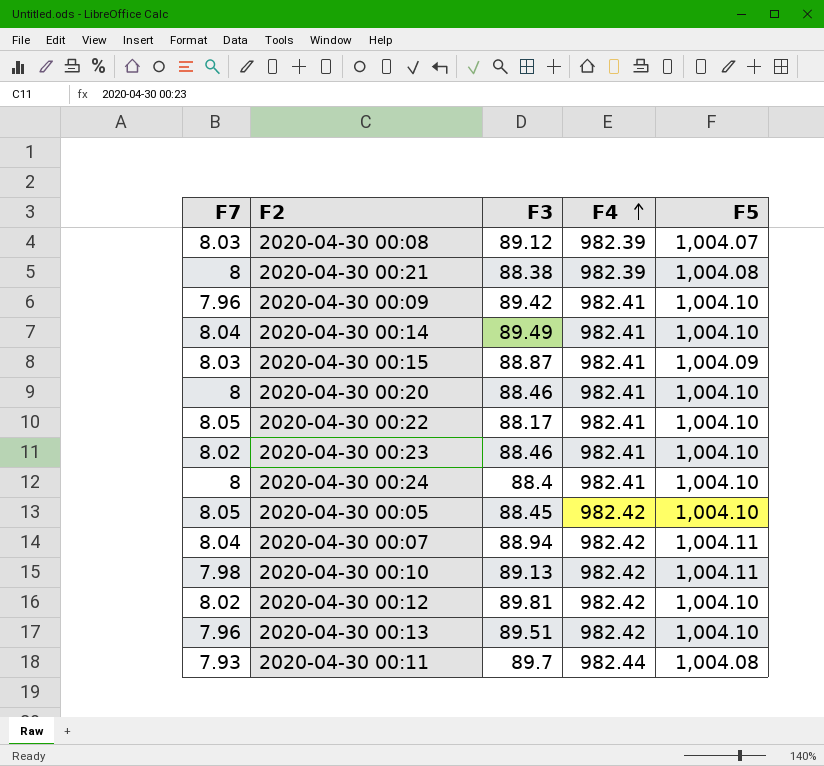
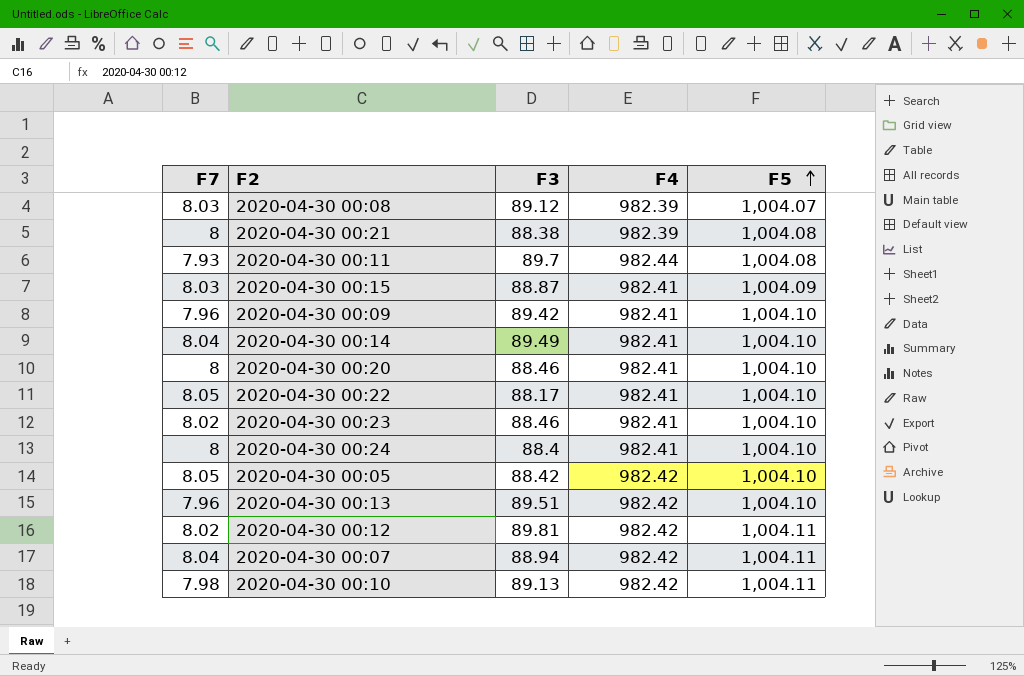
row order: F4 ascending -> F5 ascending
2020-04-30 00:05 | F3: 88.45 -> 88.42
2020-04-30 00:12 | F5: 1,004.10 -> 1,004.11

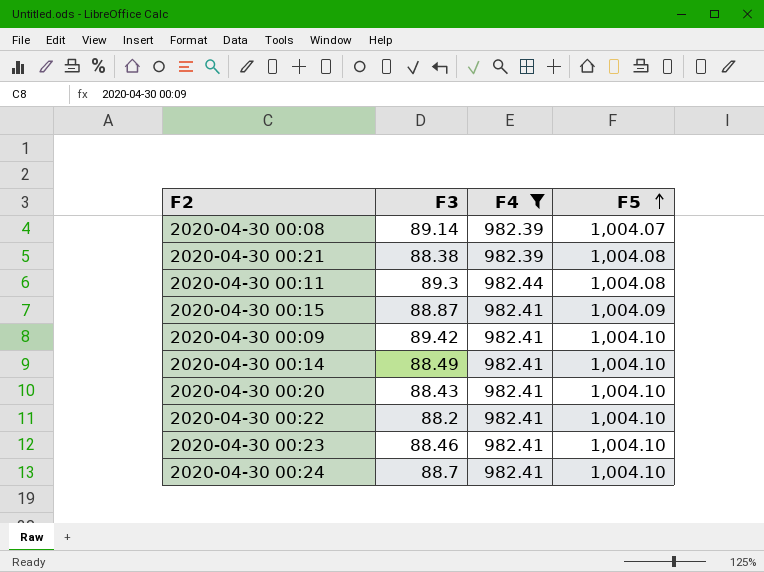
filter: none -> F4 != 982.42
column F7 | position: 1 -> none
2020-04-30 00:08 | F3: 89.12 -> 89.14
2020-04-30 00:11 | F3: 89.7 -> 89.3
2020-04-30 00:14 | F3: 89.49 -> 88.49
2020-04-30 00:20 | F3: 88.46 -> 88.43
2020-04-30 00:22 | F3: 88.17 -> 88.2
2020-04-30 00:24 | F3: 88.4 -> 88.7

